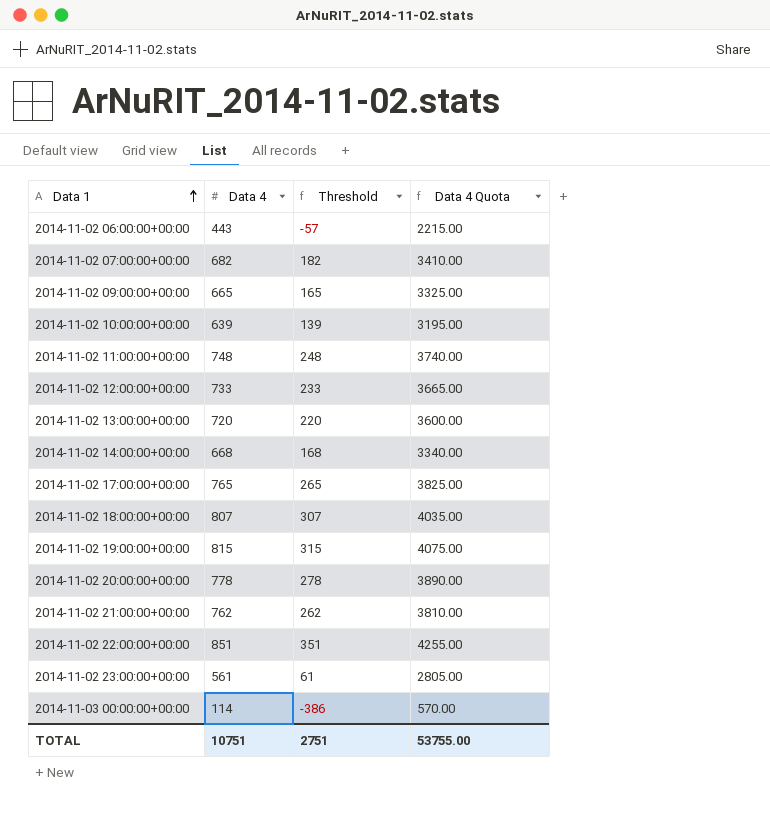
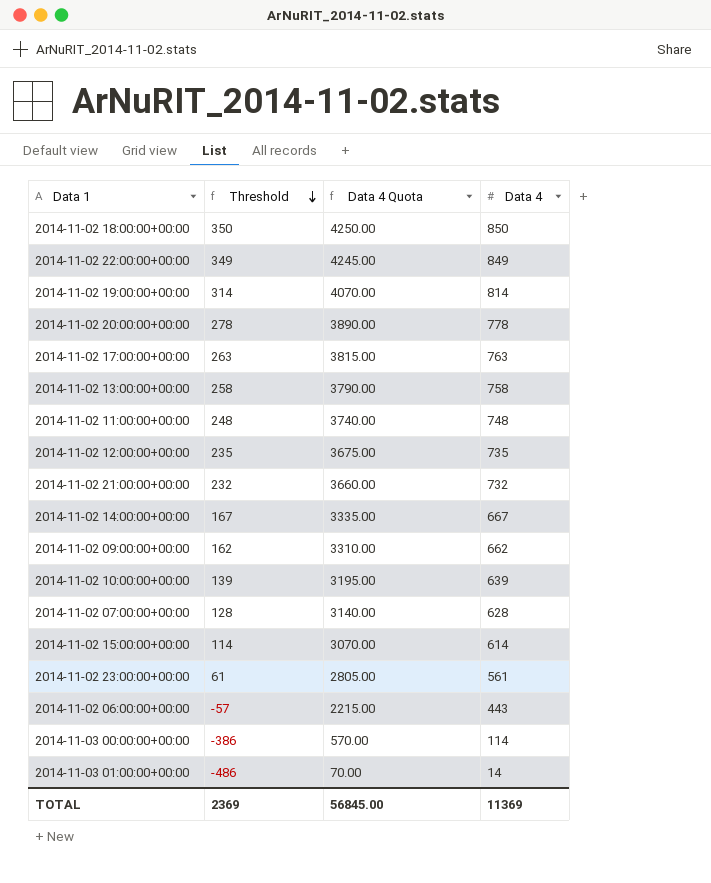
row order: Data 1 ascending -> Threshold descending
column Data 4 | position: 2 -> 4
2014-11-02 18:00:00+00:00 | Threshold: 307 -> 350
2014-11-02 18:00:00+00:00 | Data 4 Quota: 4035.00 -> 4250.00
2014-11-02 18:00:00+00:00 | Data 4: 807 -> 850
2014-11-02 22:00:00+00:00 | Threshold: 351 -> 349
2014-11-02 22:00:00+00:00 | Data 4 Quota: 4255.00 -> 4245.00
2014-11-02 22:00:00+00:00 | Data 4: 851 -> 849
2014-11-02 19:00:00+00:00 | Threshold: 315 -> 314
2014-11-02 19:00:00+00:00 | Data 4 Quota: 4075.00 -> 4070.00
2014-11-02 19:00:00+00:00 | Data 4: 815 -> 814
2014-11-02 17:00:00+00:00 | Threshold: 265 -> 263
2014-11-02 17:00:00+00:00 | Data 4 Quota: 3825.00 -> 3815.00
2014-11-02 17:00:00+00:00 | Data 4: 765 -> 763
2014-11-02 13:00:00+00:00 | Threshold: 220 -> 258
2014-11-02 13:00:00+00:00 | Data 4 Quota: 3600.00 -> 3790.00
2014-11-02 13:00:00+00:00 | Data 4: 720 -> 758
2014-11-02 12:00:00+00:00 | Threshold: 233 -> 235
2014-11-02 12:00:00+00:00 | Data 4 Quota: 3665.00 -> 3675.00
2014-11-02 12:00:00+00:00 | Data 4: 733 -> 735
2014-11-02 21:00:00+00:00 | Threshold: 262 -> 232
2014-11-02 21:00:00+00:00 | Data 4 Quota: 3810.00 -> 3660.00
2014-11-02 21:00:00+00:00 | Data 4: 762 -> 732
2014-11-02 14:00:00+00:00 | Threshold: 168 -> 167
2014-11-02 14:00:00+00:00 | Data 4 Quota: 3340.00 -> 3335.00
2014-11-02 14:00:00+00:00 | Data 4: 668 -> 667
2014-11-02 09:00:00+00:00 | Threshold: 165 -> 162
2014-11-02 09:00:00+00:00 | Data 4 Quota: 3325.00 -> 3310.00
2014-11-02 09:00:00+00:00 | Data 4: 665 -> 662
2014-11-02 07:00:00+00:00 | Threshold: 182 -> 128
2014-11-02 07:00:00+00:00 | Data 4 Quota: 3410.00 -> 3140.00
2014-11-02 07:00:00+00:00 | Data 4: 682 -> 628
row 2014-11-02 15:00:00+00:00: none -> 114 | 3070.00 | 614
row 2014-11-03 01:00:00+00:00: none -> -486 | 70.00 | 14
TOTAL | Threshold: 2751 -> 2369
TOTAL | Data 4 Quota: 53755.00 -> 56845.00
TOTAL | Data 4: 10751 -> 11369

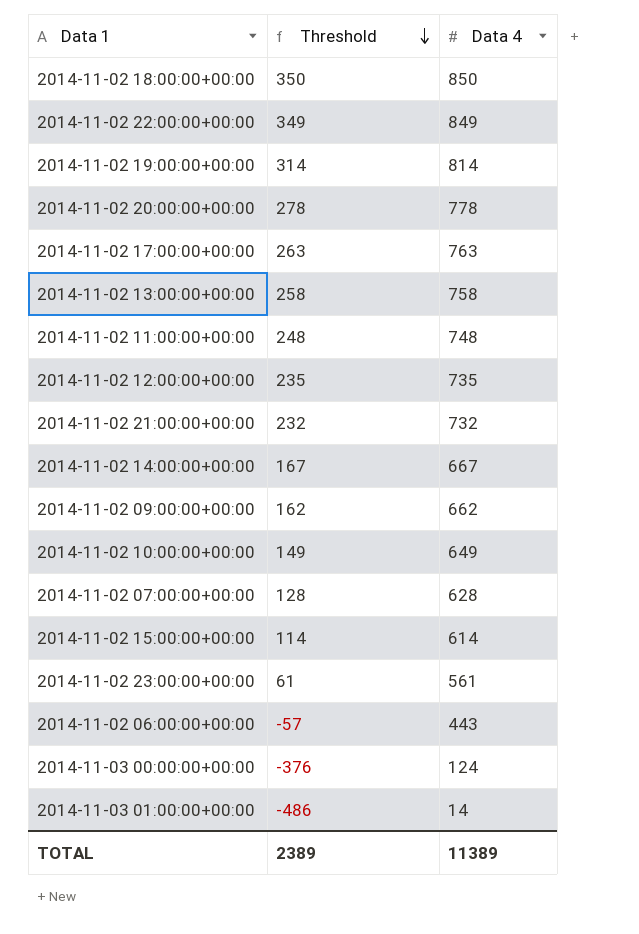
column Data 4 Quota | formula: [Data 4] * 5 -> none
2014-11-02 10:00:00+00:00 | Threshold: 139 -> 149
2014-11-02 10:00:00+00:00 | Data 4: 639 -> 649
2014-11-03 00:00:00+00:00 | Threshold: -386 -> -376
2014-11-03 00:00:00+00:00 | Data 4: 114 -> 124
TOTAL | Threshold: 2369 -> 2389
TOTAL | Data 4: 11369 -> 11389

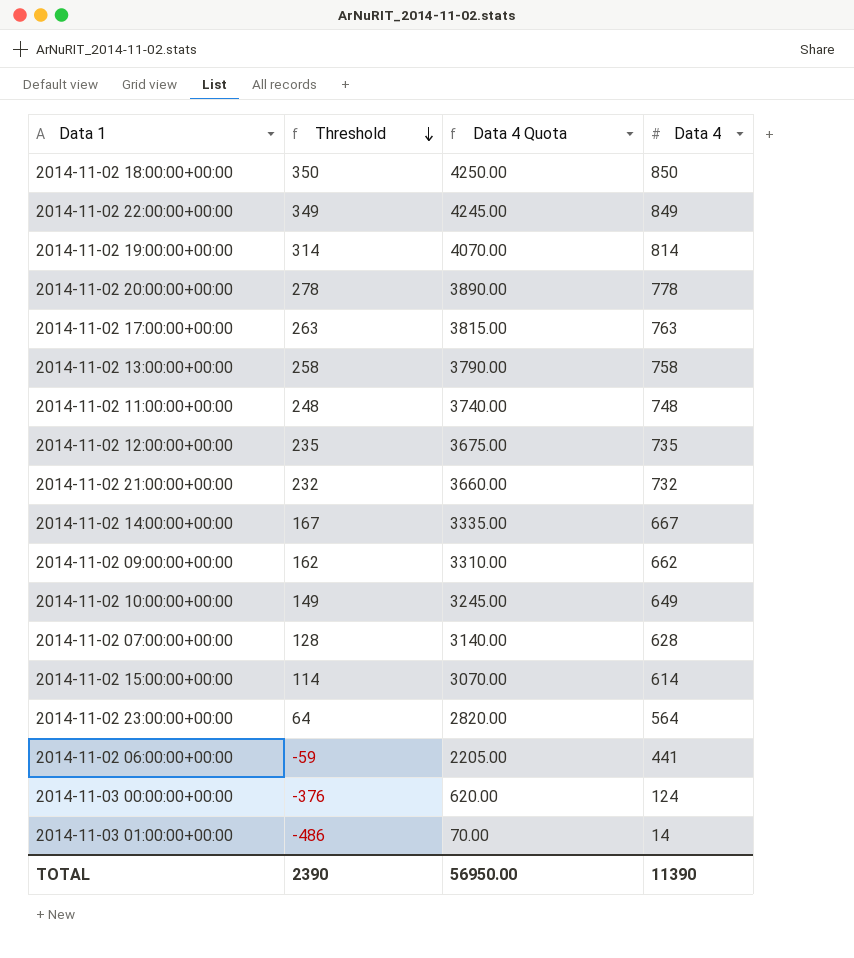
column Data 4 Quota | formula: none -> [Data 4] * 5
2014-11-02 23:00:00+00:00 | Threshold: 61 -> 64
2014-11-02 23:00:00+00:00 | Data 4: 561 -> 564
2014-11-02 06:00:00+00:00 | Threshold: -57 -> -59
2014-11-02 06:00:00+00:00 | Data 4: 443 -> 441
TOTAL | Threshold: 2389 -> 2390
TOTAL | Data 4: 11389 -> 11390

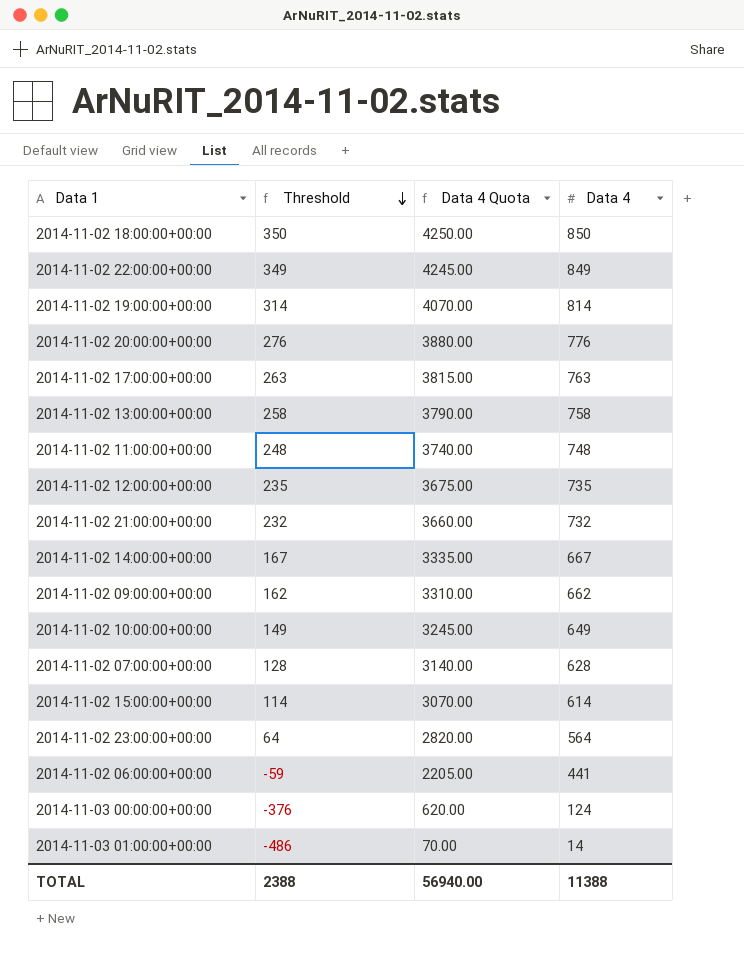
2014-11-02 20:00:00+00:00 | Threshold: 278 -> 276
2014-11-02 20:00:00+00:00 | Data 4 Quota: 3890.00 -> 3880.00
2014-11-02 20:00:00+00:00 | Data 4: 778 -> 776
TOTAL | Threshold: 2390 -> 2388
TOTAL | Data 4 Quota: 56950.00 -> 56940.00
TOTAL | Data 4: 11390 -> 11388

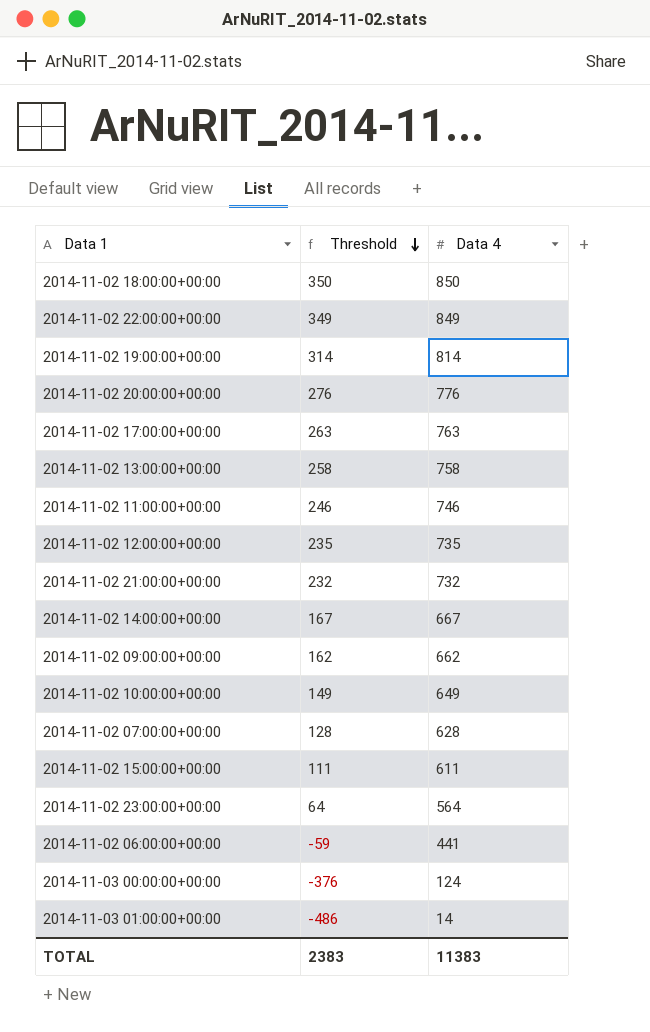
column Data 4 Quota | formula: [Data 4] * 5 -> none
2014-11-02 11:00:00+00:00 | Threshold: 248 -> 246
2014-11-02 11:00:00+00:00 | Data 4: 748 -> 746
2014-11-02 15:00:00+00:00 | Threshold: 114 -> 111
2014-11-02 15:00:00+00:00 | Data 4: 614 -> 611
TOTAL | Threshold: 2388 -> 2383
TOTAL | Data 4: 11388 -> 11383

